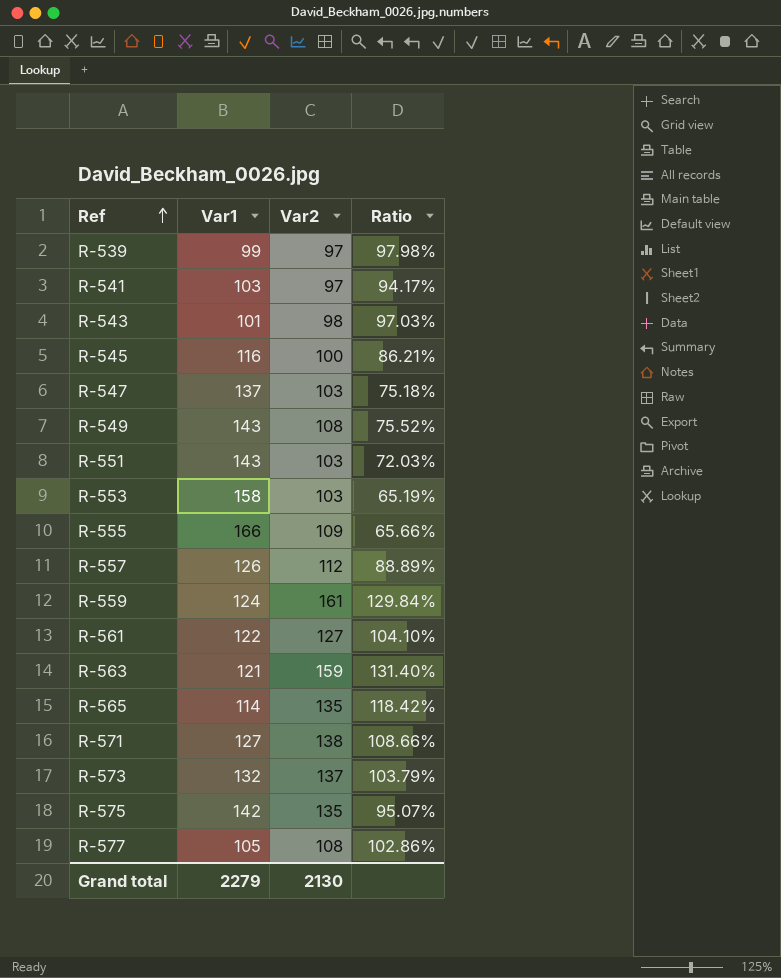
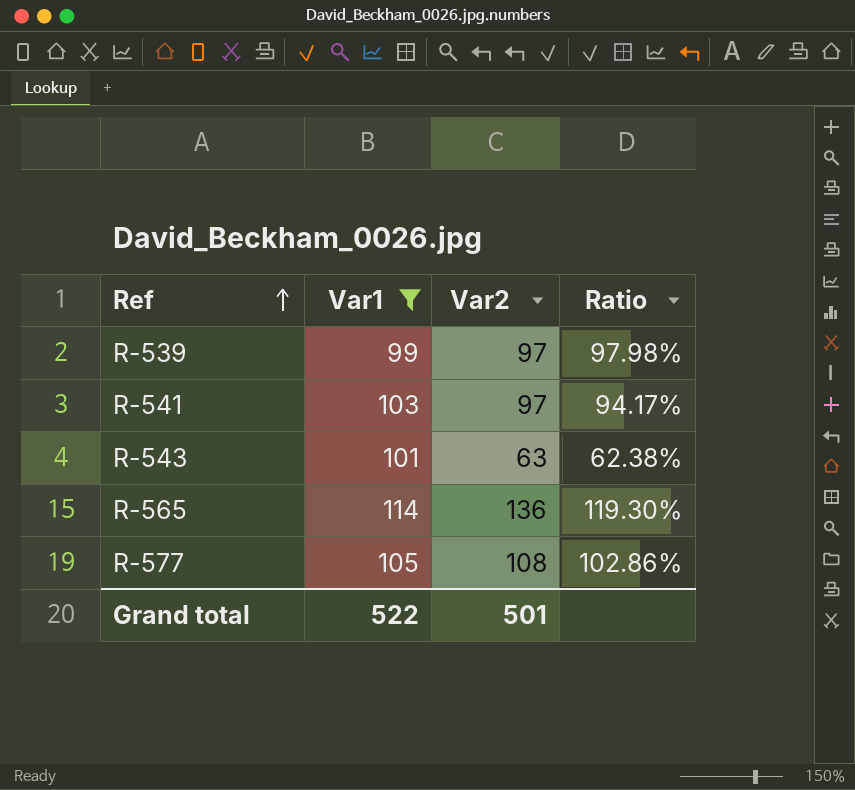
filter: none -> Var1 <= 114
R-543 | Var2: 98 -> 63
R-543 | Ratio: 97.03% -> 62.38%
R-565 | Var2: 135 -> 136
R-565 | Ratio: 118.42% -> 119.30%
Grand total | Var1: 2279 -> 522
Grand total | Var2: 2130 -> 501

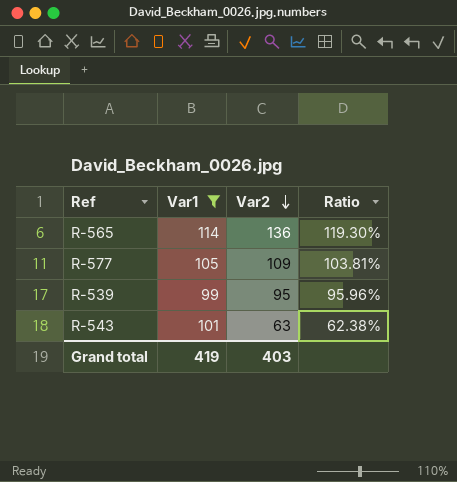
row order: Ref ascending -> Var2 descending
row R-541: 103 | 97 | 94.17% -> none
R-577 | Var2: 108 -> 109
R-577 | Ratio: 102.86% -> 103.81%
R-539 | Var2: 97 -> 95
R-539 | Ratio: 97.98% -> 95.96%
Grand total | Var1: 522 -> 419
Grand total | Var2: 501 -> 403

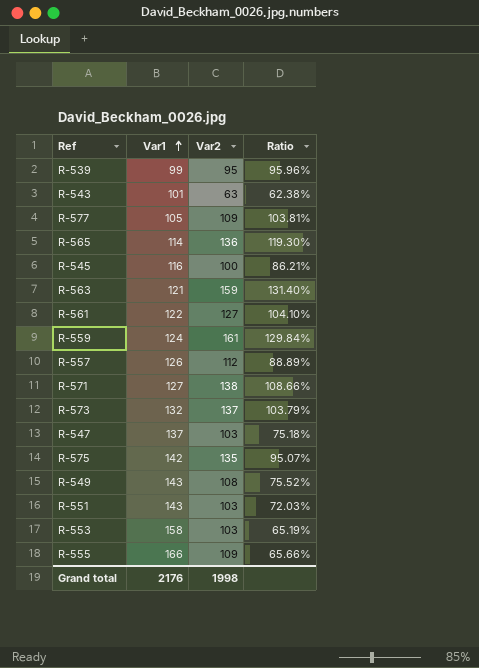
filter: Var1 <= 114 -> none
row order: Var2 descending -> Var1 ascending
Grand total | Var1: 419 -> 2176
Grand total | Var2: 403 -> 1998

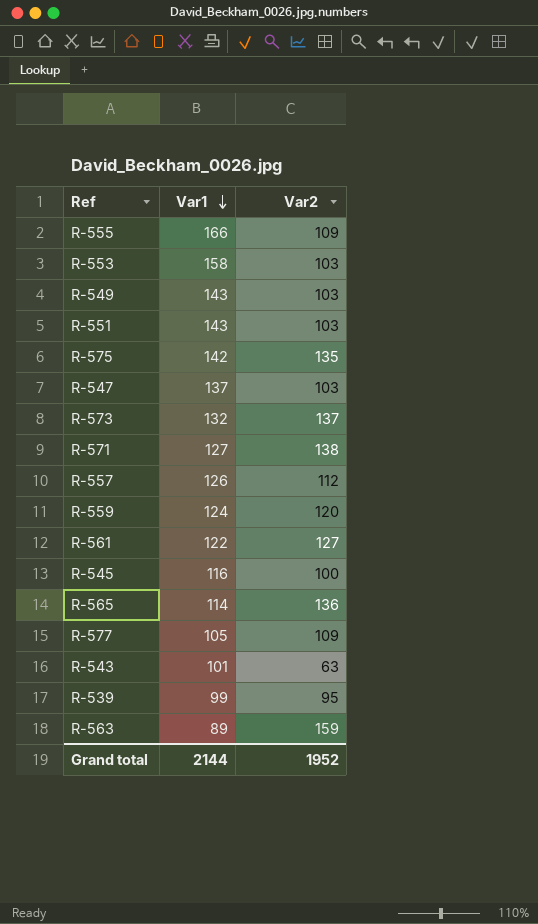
row order: Var1 ascending -> Var1 descending
column Ratio | formula: [Var2] / [Var1] -> none
R-549 | Var2: 108 -> 103
R-559 | Var2: 161 -> 120
R-563 | Var1: 121 -> 89
Grand total | Var1: 2176 -> 2144
Grand total | Var2: 1998 -> 1952

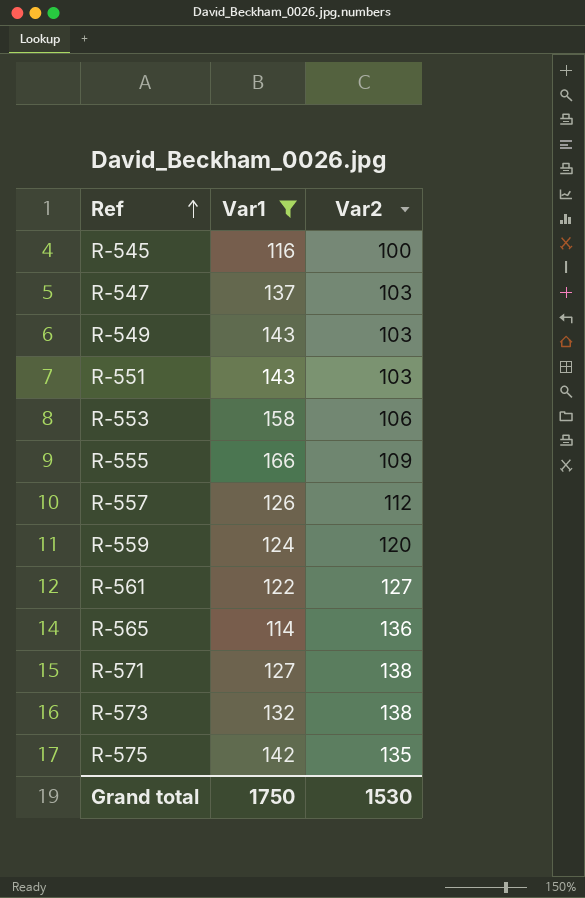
filter: none -> Var1 >= 114
row order: Var1 descending -> Ref ascending
R-553 | Var2: 103 -> 106
R-573 | Var2: 137 -> 138
Grand total | Var1: 2144 -> 1750
Grand total | Var2: 1952 -> 1530

